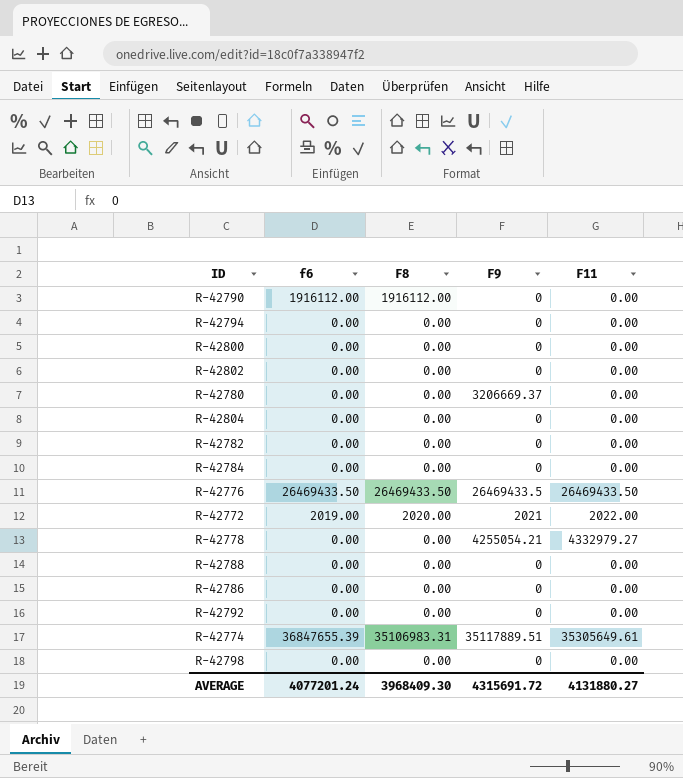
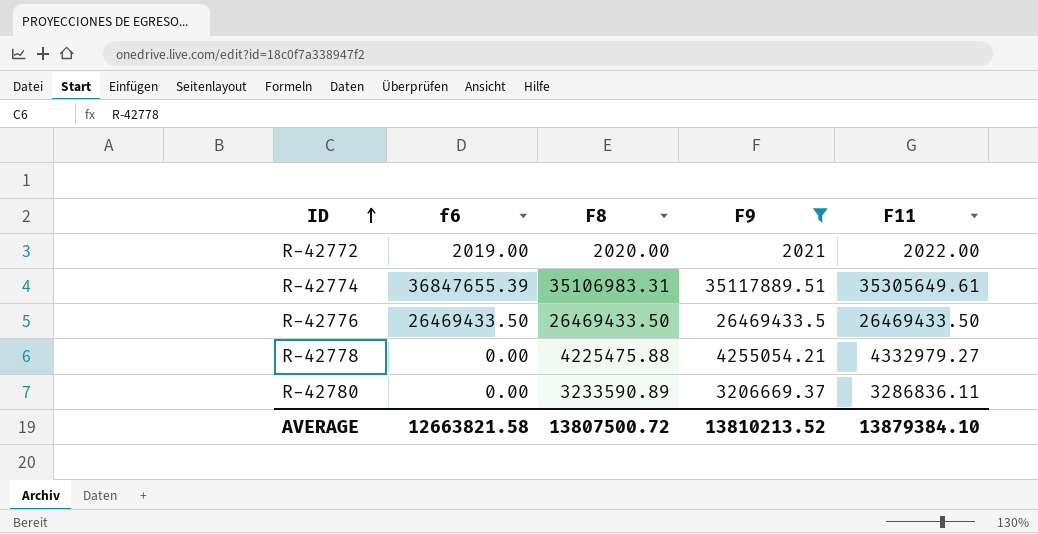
filter: none -> F9 != 0
row order: none -> ID ascending
R-42778 | F8: 0.00 -> 4225475.88
R-42780 | F8: 0.00 -> 3233590.89
R-42780 | F11: 0.00 -> 3286836.11
AVERAGE | f6: 4077201.24 -> 12663821.58
AVERAGE | F8: 3968409.30 -> 13807500.72
AVERAGE | F9: 4315691.72 -> 13810213.52
AVERAGE | F11: 4131880.27 -> 13879384.10

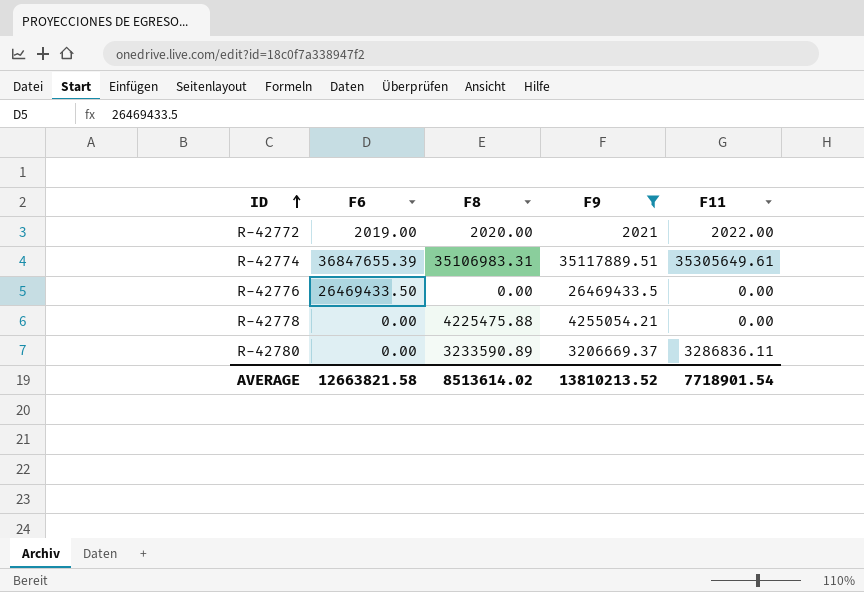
column name: f6 -> F6
R-42776 | F8: 26469433.50 -> 0.00
R-42776 | F11: 26469433.50 -> 0.00
R-42778 | F11: 4332979.27 -> 0.00
AVERAGE | F8: 13807500.72 -> 8513614.02
AVERAGE | F11: 13879384.10 -> 7718901.54

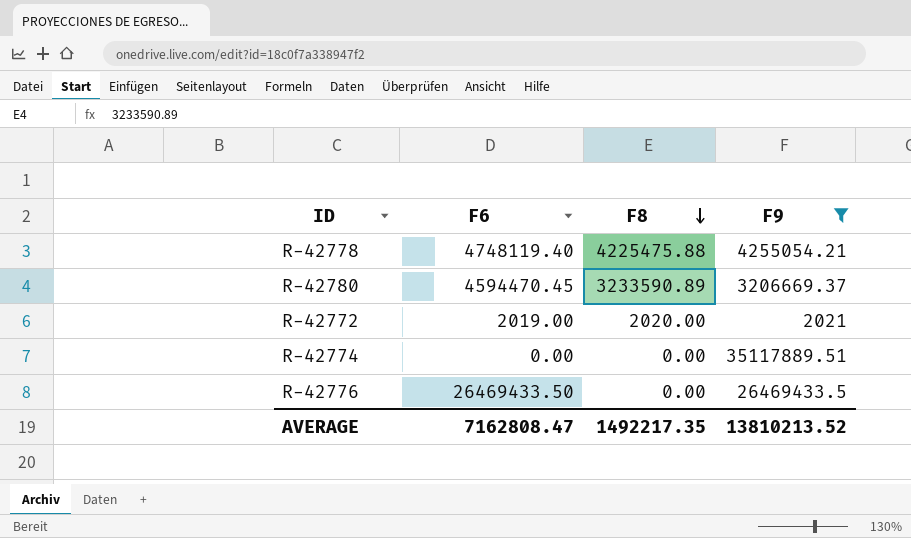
row order: ID ascending -> F8 descending
column F11 | position: 5 -> none
R-42778 | F6: 0.00 -> 4748119.40
R-42780 | F6: 0.00 -> 4594470.45
R-42774 | F6: 36847655.39 -> 0.00
R-42774 | F8: 35106983.31 -> 0.00
AVERAGE | F6: 12663821.58 -> 7162808.47
AVERAGE | F8: 8513614.02 -> 1492217.35

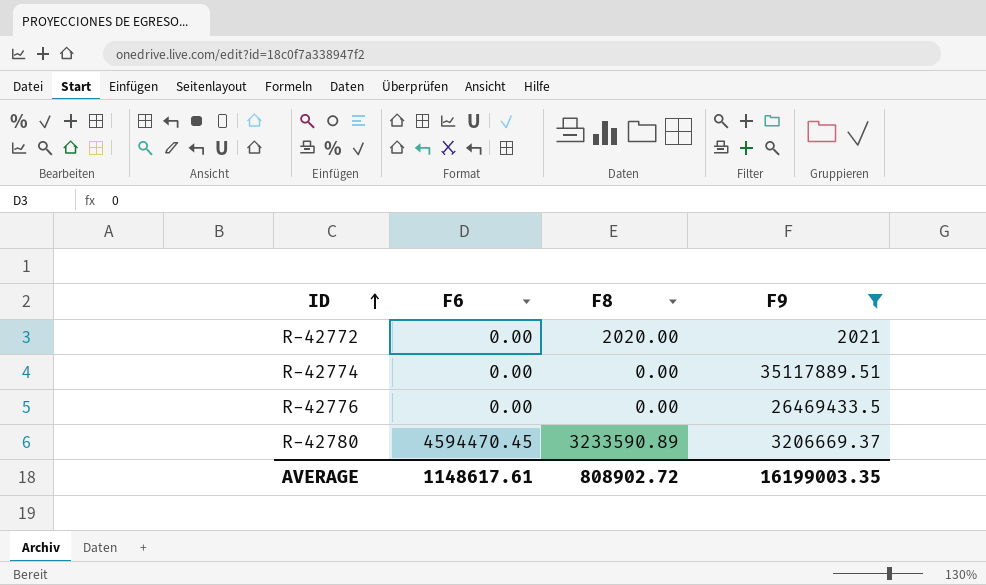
row order: F8 descending -> ID ascending
row R-42778: 4748119.40 | 4225475.88 | 4255054.21 -> none
R-42772 | F6: 2019.00 -> 0.00
R-42776 | F6: 26469433.50 -> 0.00
AVERAGE | F6: 7162808.47 -> 1148617.61
AVERAGE | F8: 1492217.35 -> 808902.72
AVERAGE | F9: 13810213.52 -> 16199003.35

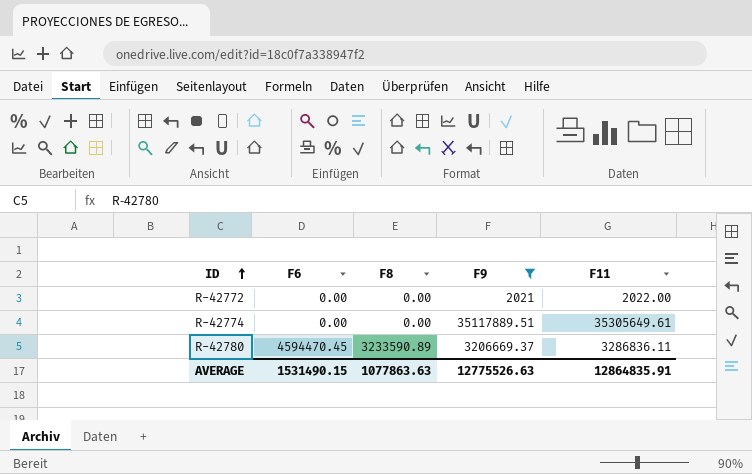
column F11 | position: none -> 5
row R-42776: 0.00 | 0.00 | 26469433.5 -> none
R-42772 | F8: 2020.00 -> 0.00
AVERAGE | F6: 1148617.61 -> 1531490.15
AVERAGE | F8: 808902.72 -> 1077863.63
AVERAGE | F9: 16199003.35 -> 12775526.63

